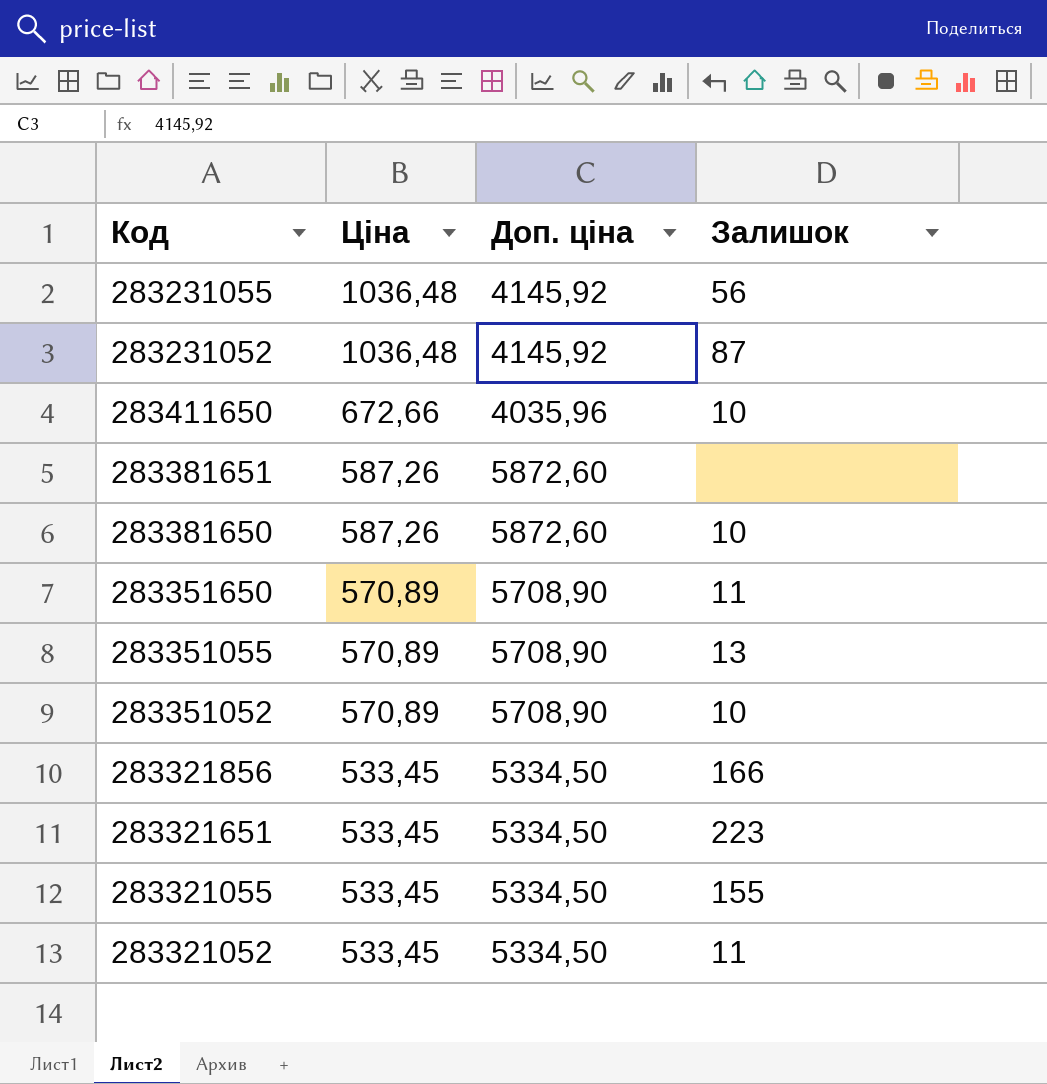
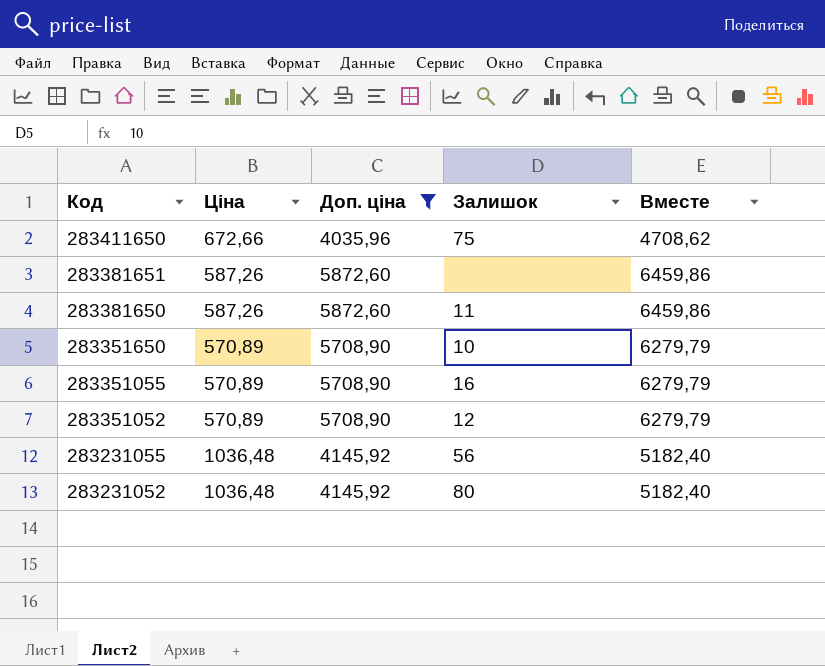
filter: none -> Доп. ціна != 5334,50
row order: Ціна descending -> Код descending
column Вместе | formula: none -> [Ціна] + [Доп. ціна]
283411650 | Залишок: 10 -> 75
283381650 | Залишок: 10 -> 11
283351650 | Залишок: 11 -> 10
283351055 | Залишок: 13 -> 16
283351052 | Залишок: 10 -> 12
283231052 | Залишок: 87 -> 80

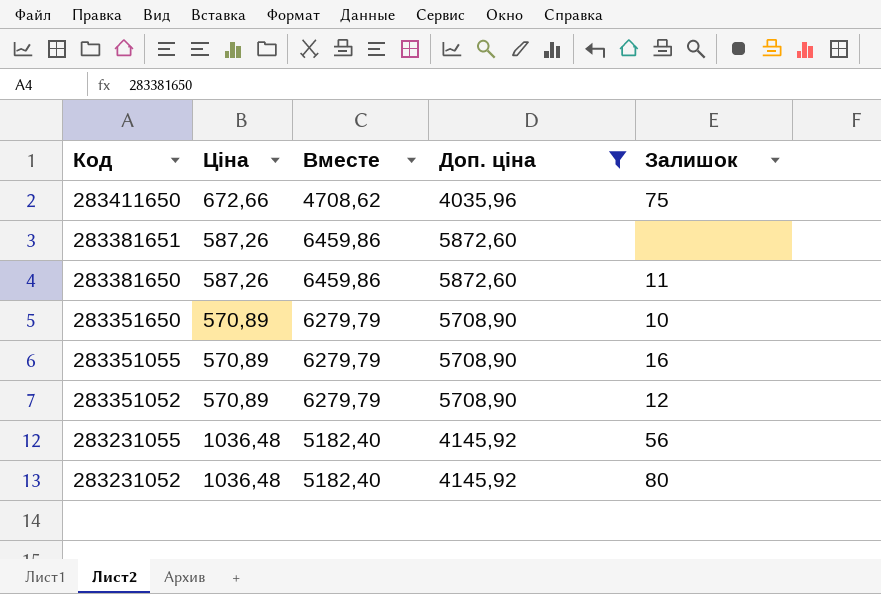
column Вместе | position: 5 -> 3

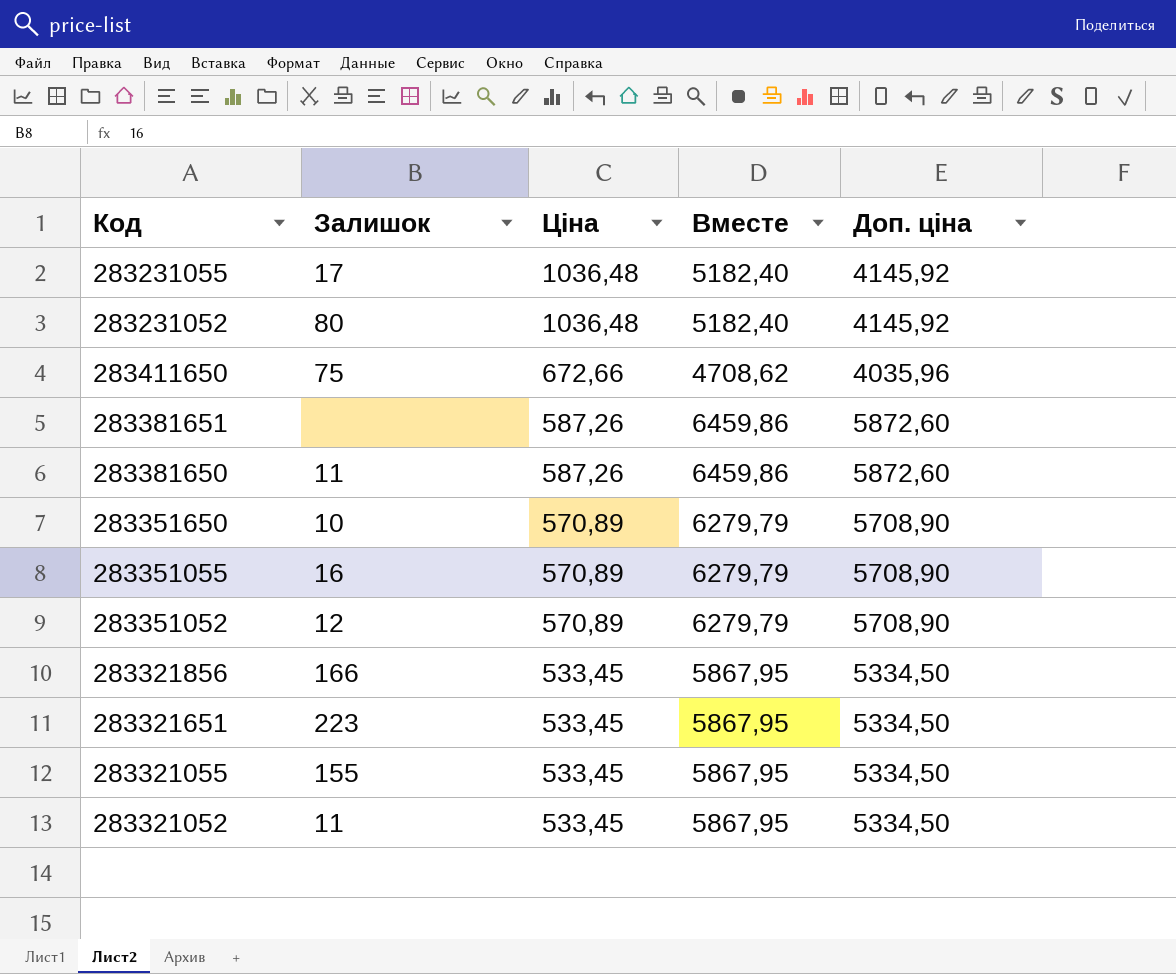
filter: Доп. ціна != 5334,50 -> none
row order: Код descending -> Ціна descending
column Залишок | position: 5 -> 2
283231055 | Залишок: 56 -> 17

